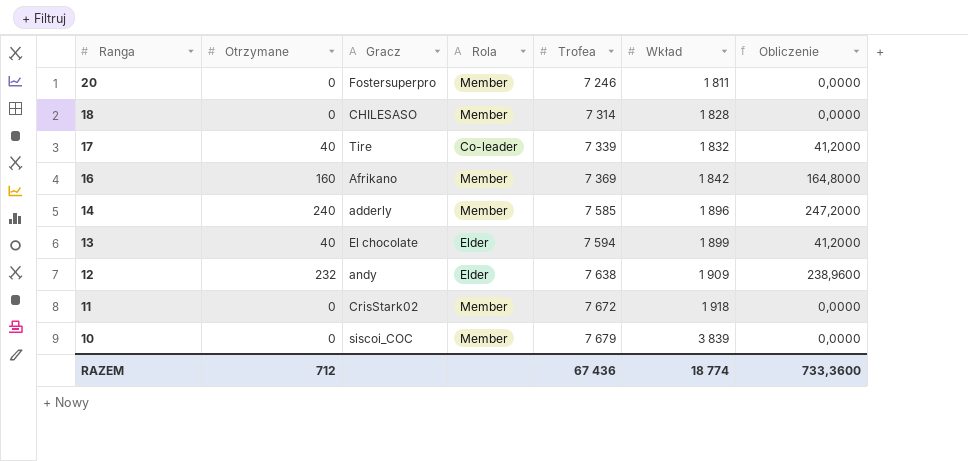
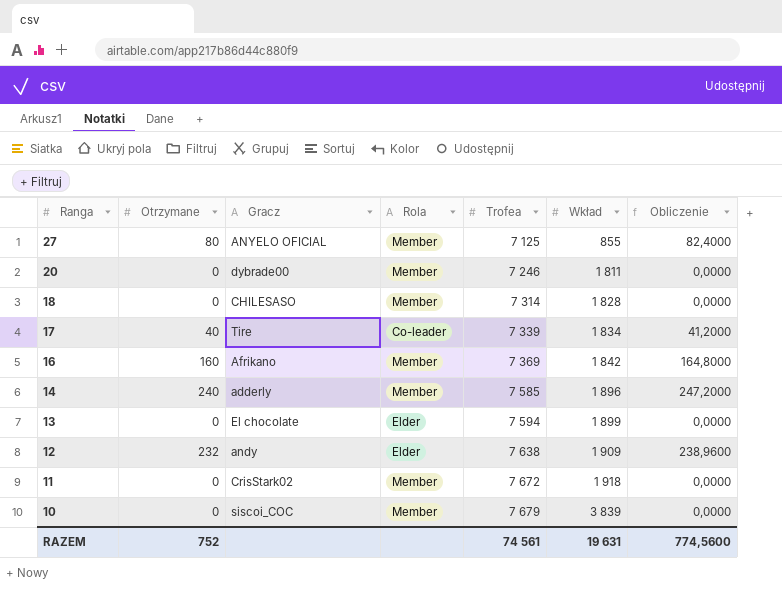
row 27: none -> 80 | ANYELO OFICIAL | Member | 7 125 | 855 | 82,4000
20 | Gracz: Fostersuperpro -> dybrade00
17 | Wkład: 1 832 -> 1 834
13 | Otrzymane: 40 -> 0
13 | Obliczenie: 41,2000 -> 0,0000
RAZEM | Otrzymane: 712 -> 752
RAZEM | Trofea: 67 436 -> 74 561
RAZEM | Wkład: 18 774 -> 19 631
RAZEM | Obliczenie: 733,3600 -> 774,5600

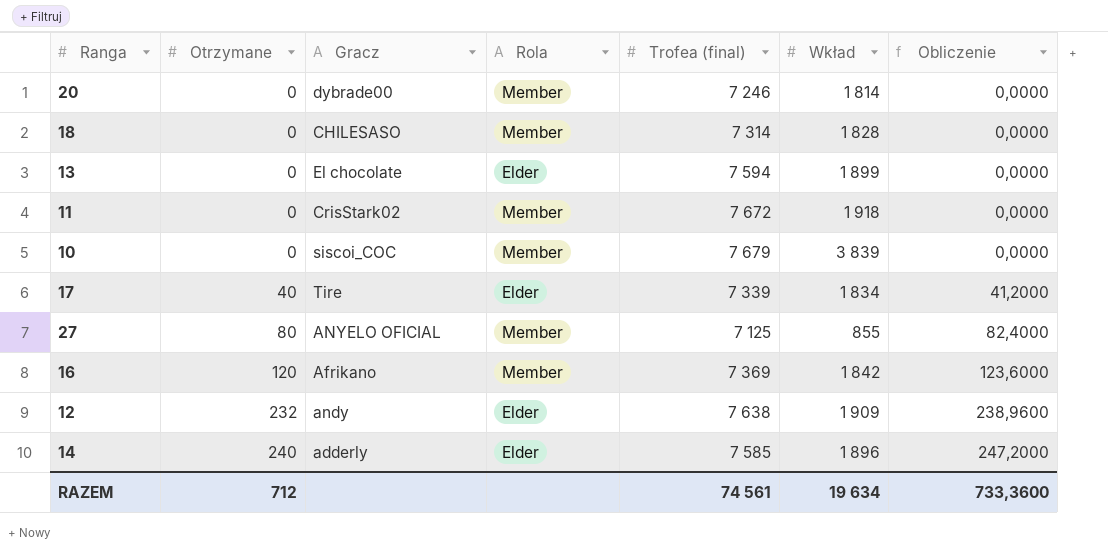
row order: Ranga descending -> Otrzymane ascending
column name: Trofea -> Trofea (final)
20 | Wkład: 1 811 -> 1 814
17 | Rola: Co-leader -> Elder
16 | Otrzymane: 160 -> 120
16 | Obliczenie: 164,8000 -> 123,6000
14 | Rola: Member -> Elder
RAZEM | Otrzymane: 752 -> 712
RAZEM | Wkład: 19 631 -> 19 634
RAZEM | Obliczenie: 774,5600 -> 733,3600

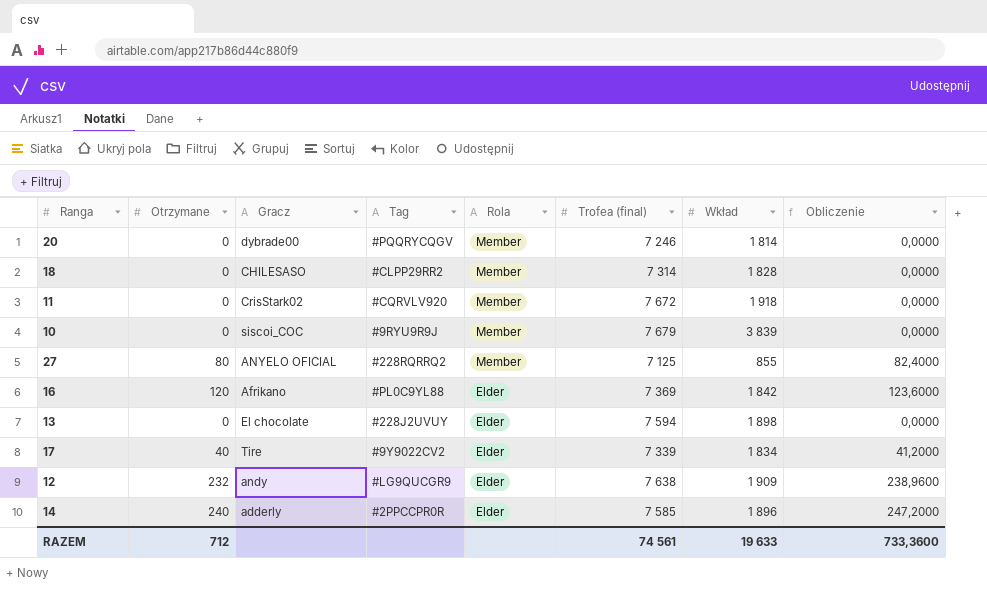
row order: Otrzymane ascending -> Rola descending
column Tag | position: none -> 4
16 | Rola: Member -> Elder
13 | Wkład: 1 899 -> 1 898
RAZEM | Wkład: 19 634 -> 19 633

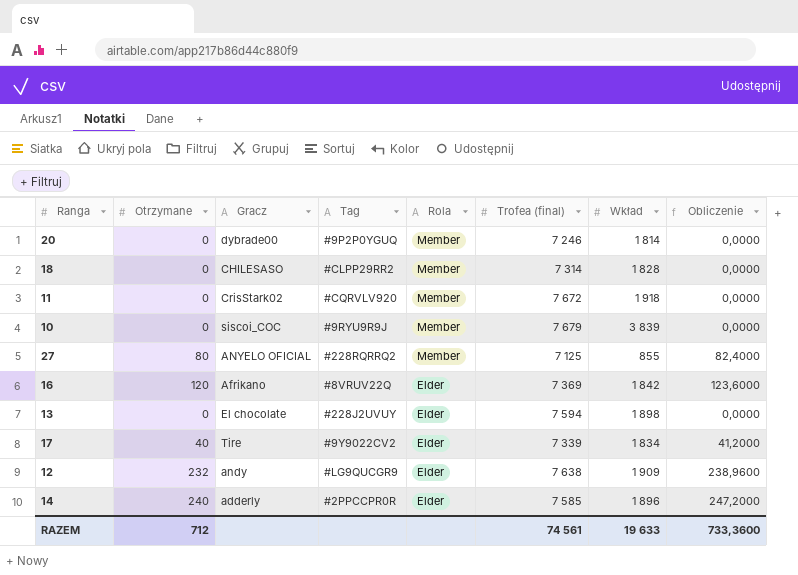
20 | Tag: #PQQRYCQGV -> #9P2P0YGUQ
16 | Tag: #PL0C9YL88 -> #8VRUV22Q

